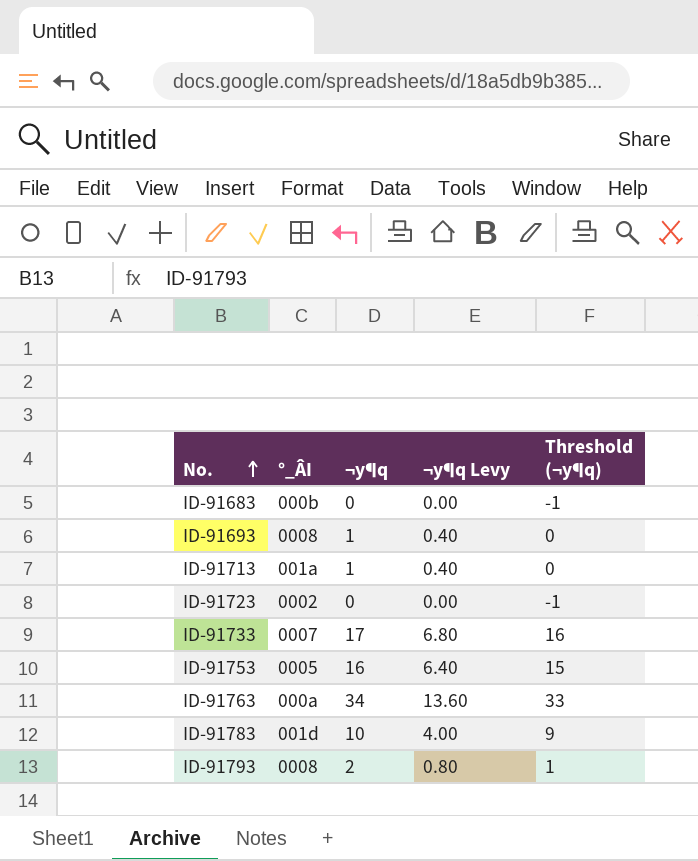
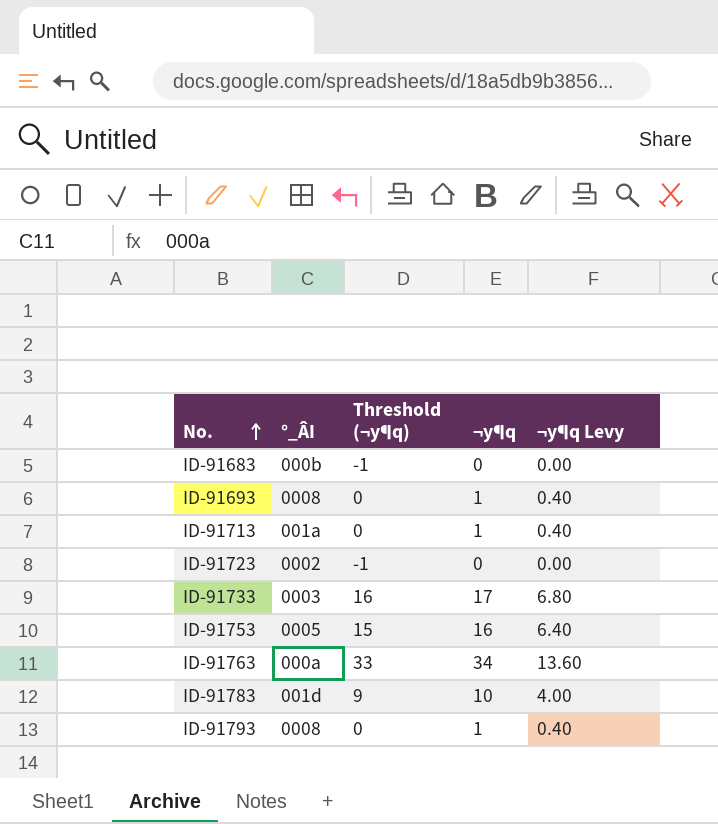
column Threshold (¬y¶q) | position: 5 -> 3
ID-91733 | °_ÂI: 0007 -> 0003
ID-91793 | Threshold (¬y¶q): 1 -> 0
ID-91793 | ¬y¶q: 2 -> 1
ID-91793 | ¬y¶q Levy: 0.80 -> 0.40

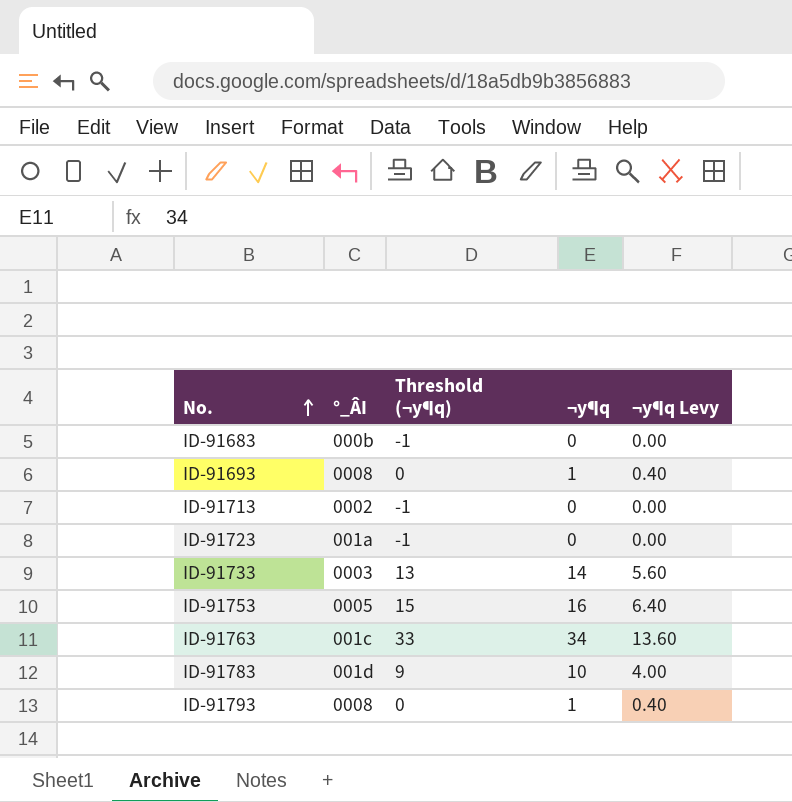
ID-91713 | °_ÂI: 001a -> 0002
ID-91713 | Threshold (¬y¶q): 0 -> -1
ID-91713 | ¬y¶q: 1 -> 0
ID-91713 | ¬y¶q Levy: 0.40 -> 0.00
ID-91723 | °_ÂI: 0002 -> 001a
ID-91733 | Threshold (¬y¶q): 16 -> 13
ID-91733 | ¬y¶q: 17 -> 14
ID-91733 | ¬y¶q Levy: 6.80 -> 5.60
ID-91763 | °_ÂI: 000a -> 001c

